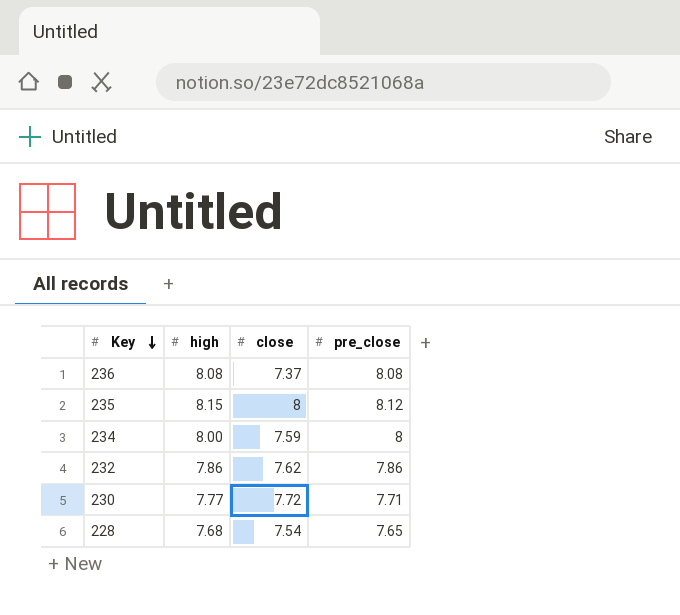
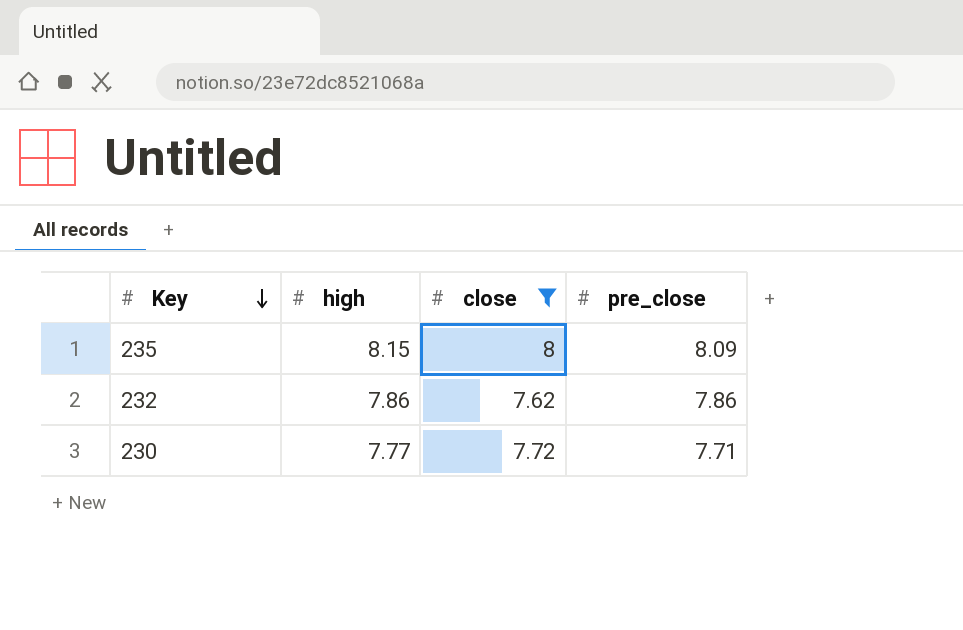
filter: none -> close >= 7.62
235 | pre_close: 8.12 -> 8.09

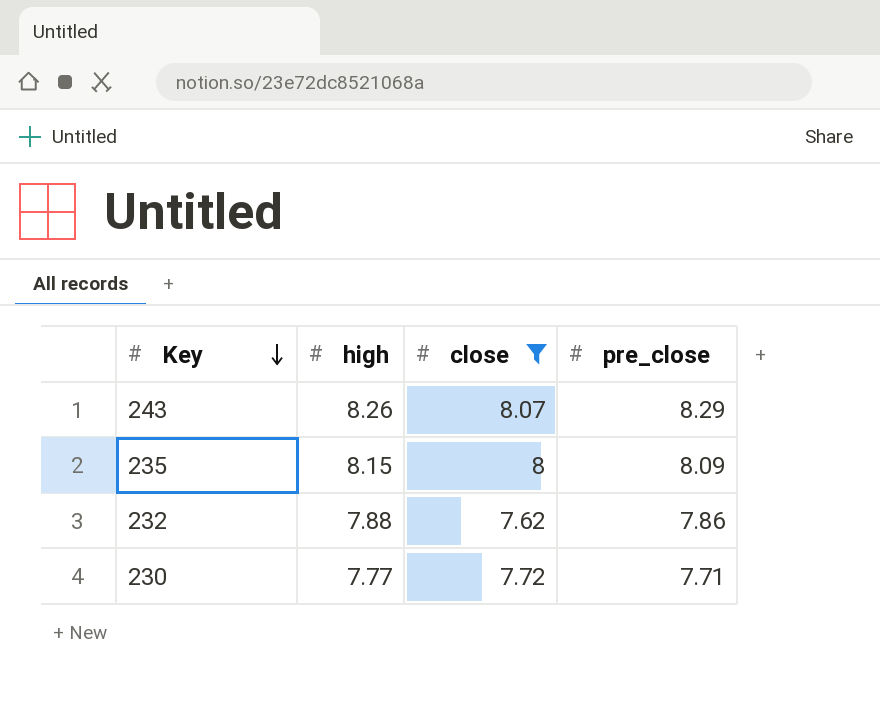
row 243: none -> 8.26 | 8.07 | 8.29
232 | high: 7.86 -> 7.88

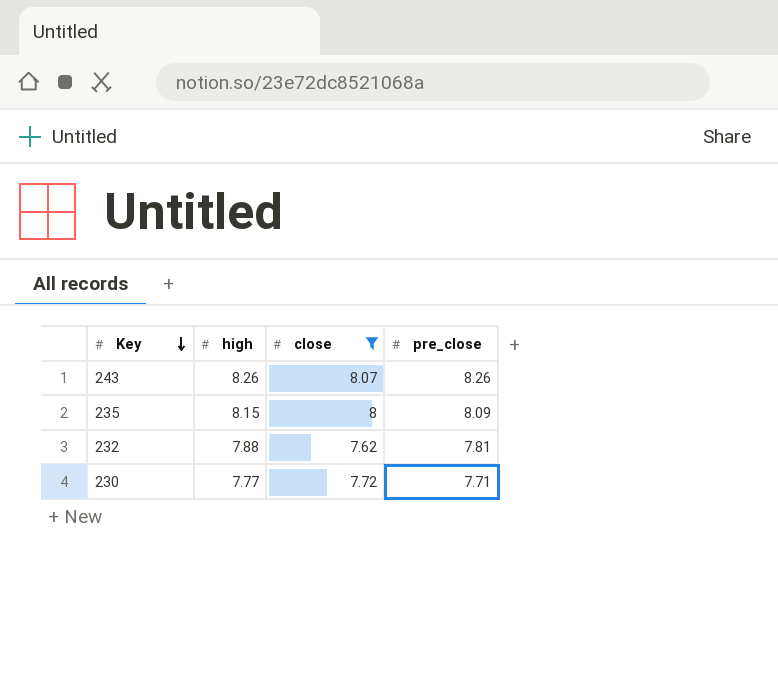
243 | pre_close: 8.29 -> 8.26
232 | pre_close: 7.86 -> 7.81

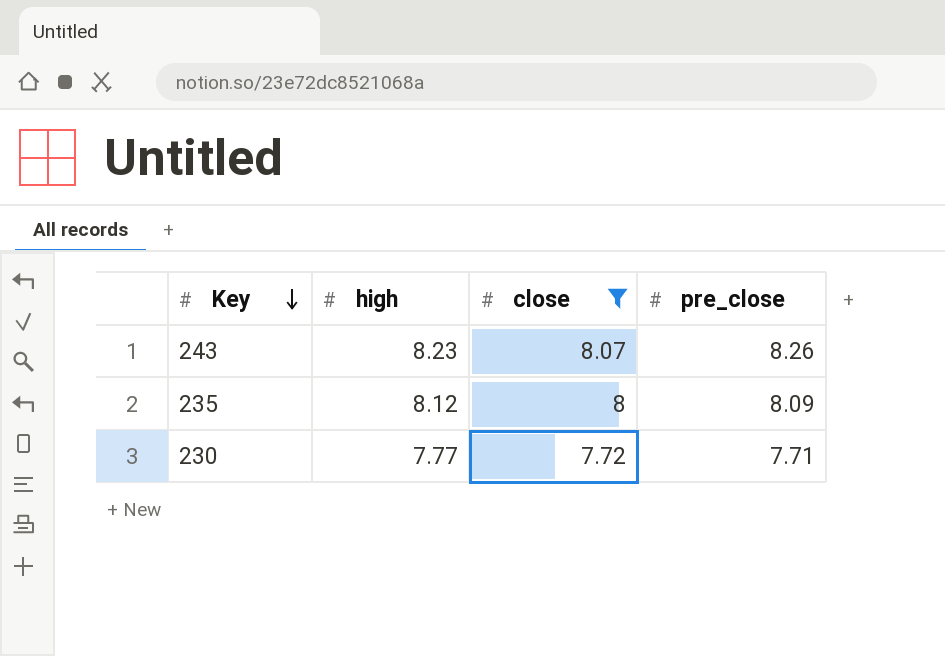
row 232: 7.88 | 7.62 | 7.81 -> none
243 | high: 8.26 -> 8.23
235 | high: 8.15 -> 8.12

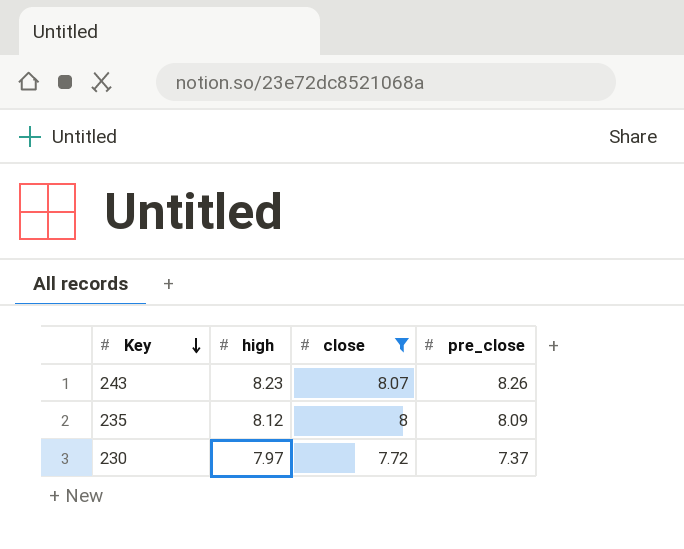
230 | high: 7.77 -> 7.97
230 | pre_close: 7.71 -> 7.37

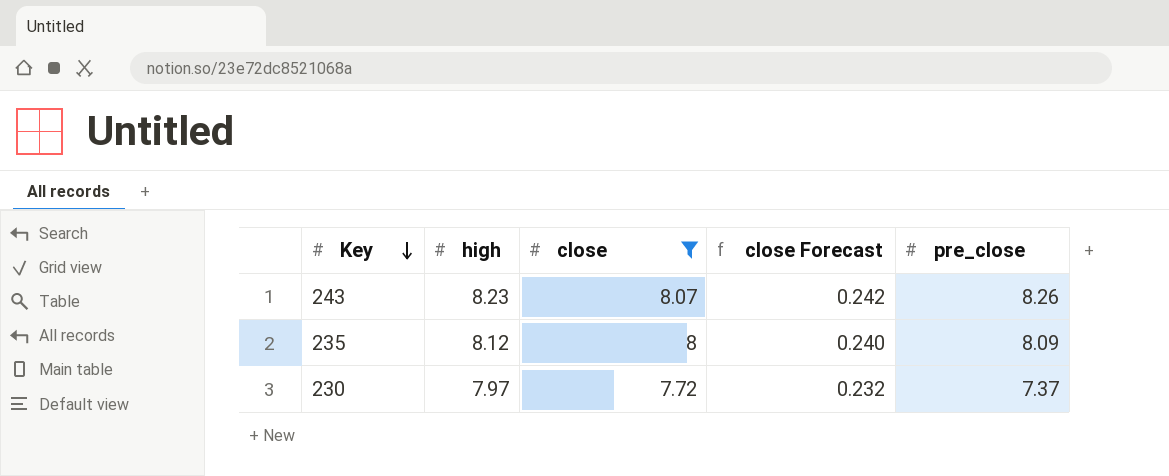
column close Forecast | formula: none -> [close] * 0.03

